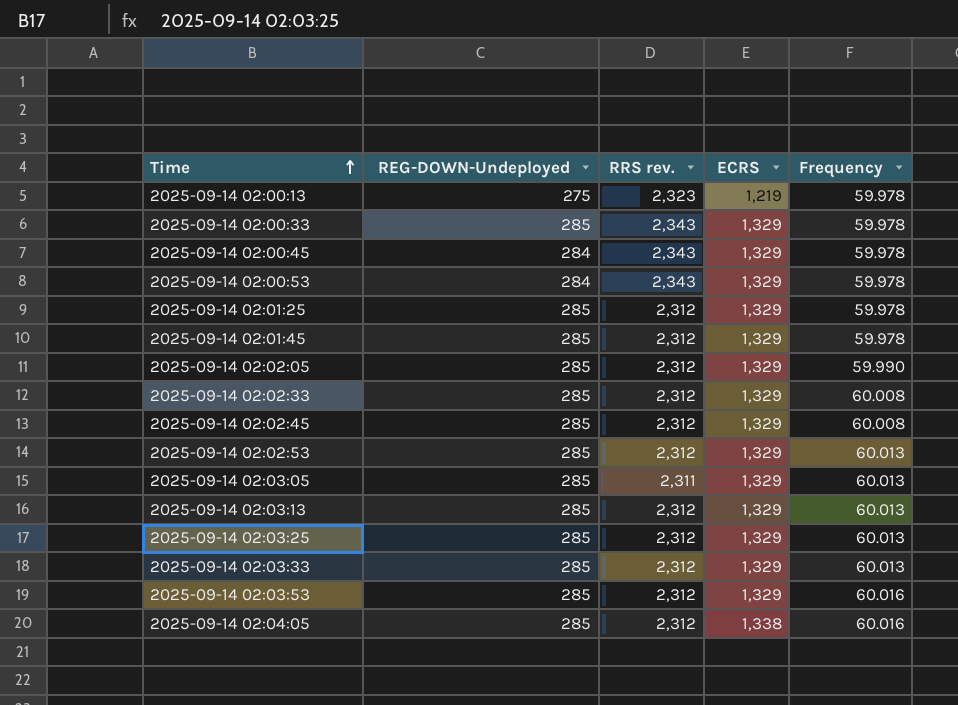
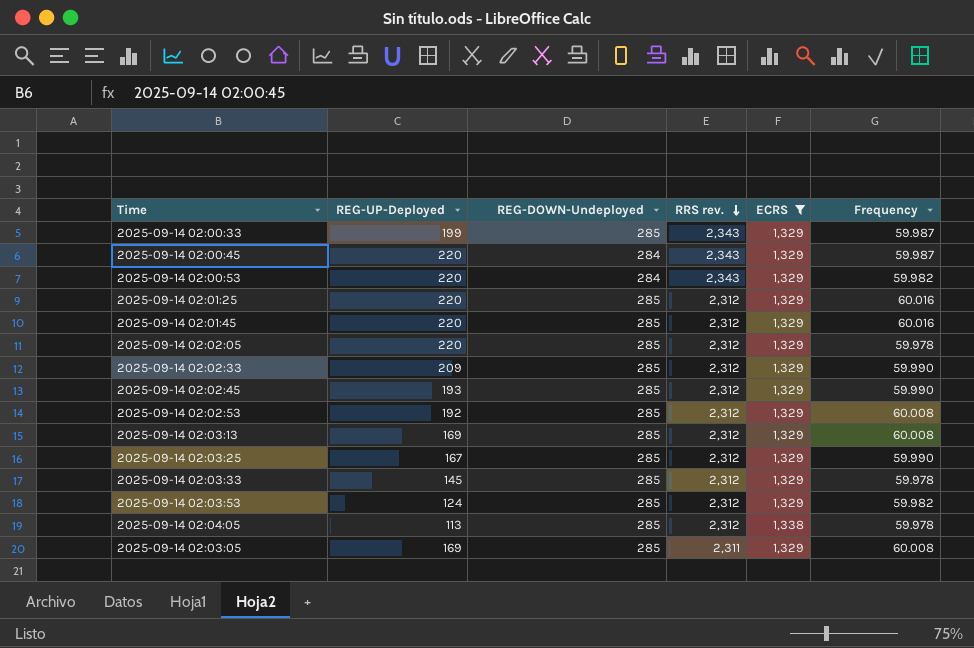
filter: none -> ECRS != 1,219
row order: Time ascending -> RRS rev. descending
column REG-UP-Deployed | position: none -> 2
2025-09-14 02:00:33 | Frequency: 59.978 -> 59.987
2025-09-14 02:00:45 | Frequency: 59.978 -> 59.987
2025-09-14 02:00:53 | Frequency: 59.978 -> 59.982
2025-09-14 02:01:25 | Frequency: 59.978 -> 60.016
2025-09-14 02:01:45 | Frequency: 59.978 -> 60.016
2025-09-14 02:02:05 | Frequency: 59.990 -> 59.978
2025-09-14 02:02:33 | Frequency: 60.008 -> 59.990
2025-09-14 02:02:45 | Frequency: 60.008 -> 59.990
2025-09-14 02:02:53 | Frequency: 60.013 -> 60.008
2025-09-14 02:03:13 | Frequency: 60.013 -> 60.008
2025-09-14 02:03:25 | Frequency: 60.013 -> 59.990
2025-09-14 02:03:33 | Frequency: 60.013 -> 59.978
2025-09-14 02:03:53 | Frequency: 60.016 -> 59.982
2025-09-14 02:04:05 | Frequency: 60.016 -> 59.978
2025-09-14 02:03:05 | Frequency: 60.013 -> 60.008

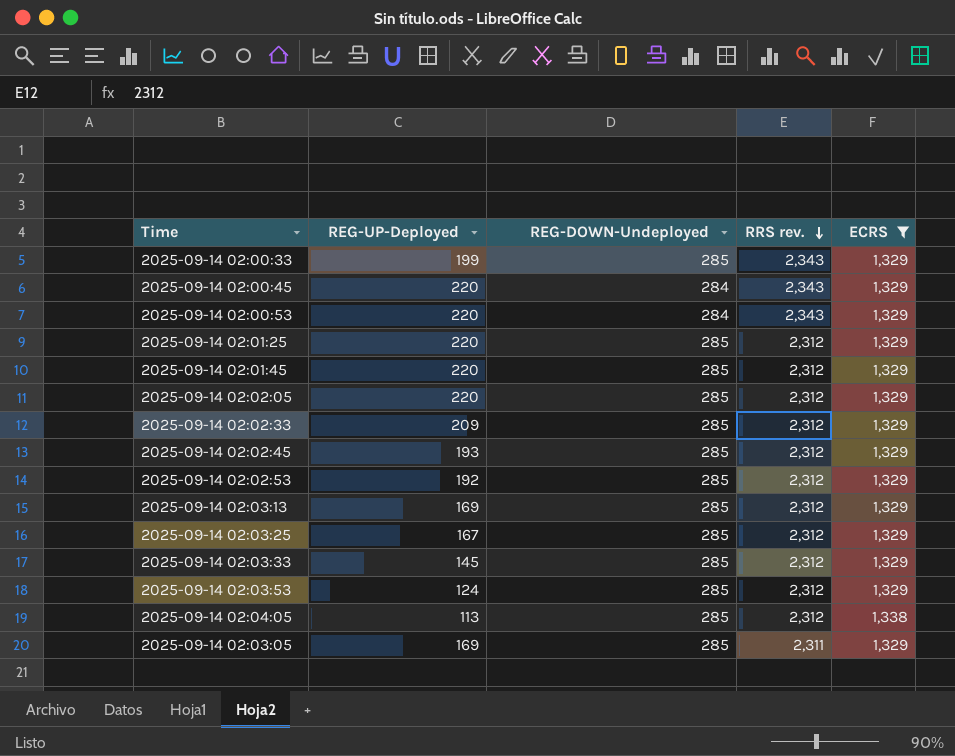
column Frequency | position: 6 -> none

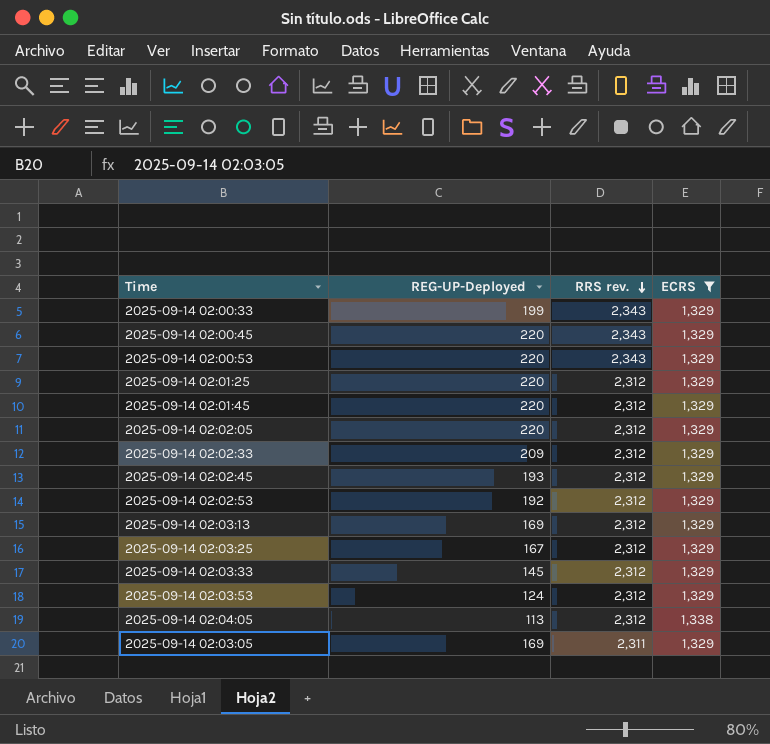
column REG-DOWN-Undeployed | position: 3 -> none

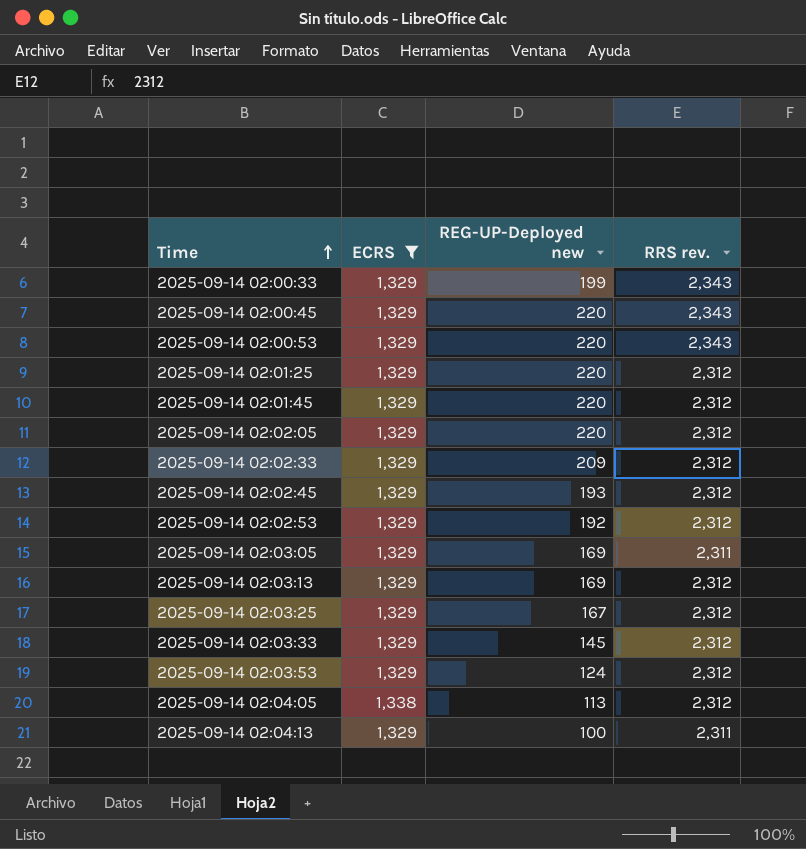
row order: RRS rev. descending -> Time ascending
column ECRS | position: 4 -> 2
column name: REG-UP-Deployed -> REG-UP-Deployed new
row 2025-09-14 02:04:13: none -> 1,329 | 100 | 2,311

